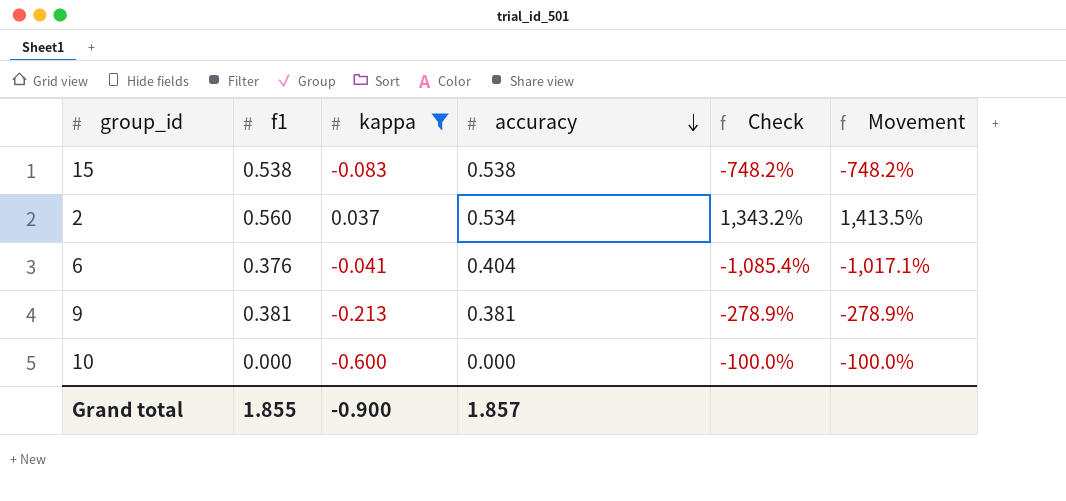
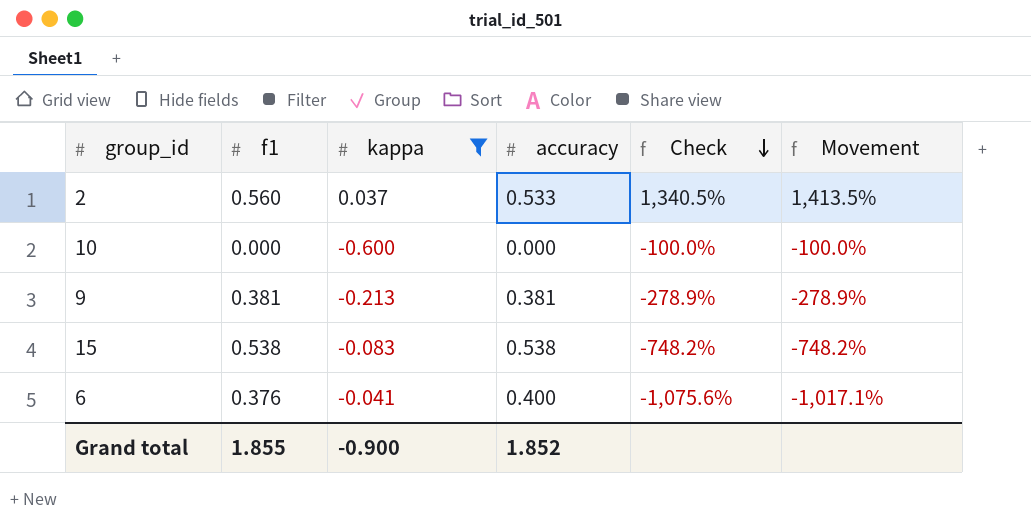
row order: accuracy descending -> Check descending
2 | accuracy: 0.534 -> 0.533
2 | Check: 1,343.2% -> 1,340.5%
6 | accuracy: 0.404 -> 0.400
6 | Check: -1,085.4% -> -1,075.6%
Grand total | accuracy: 1.857 -> 1.852

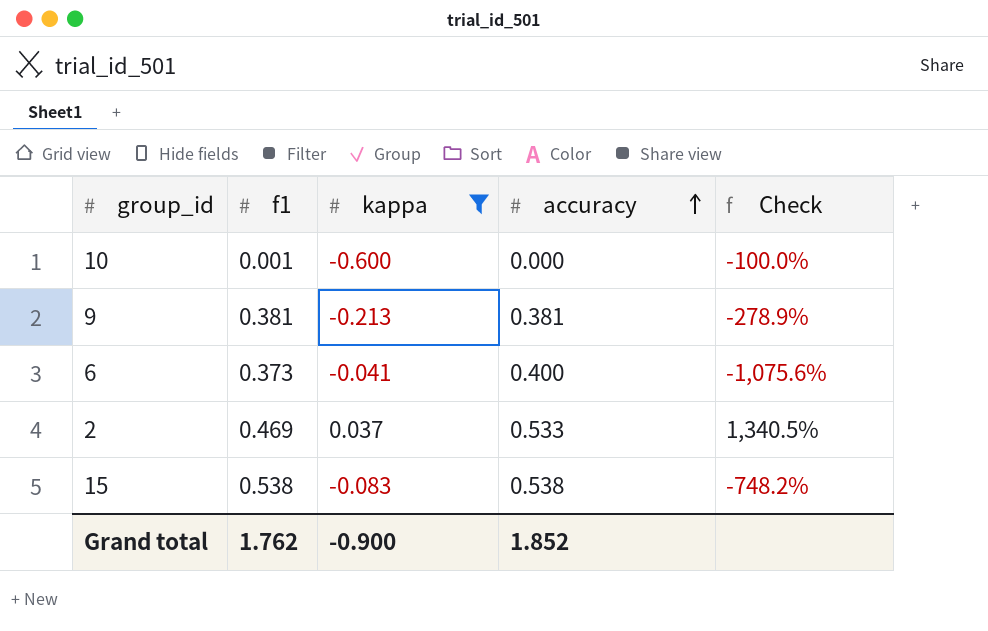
row order: Check descending -> accuracy ascending
column Movement | formula: ([f1] - [kappa]) / [kappa] -> none
10 | f1: 0.000 -> 0.001
6 | f1: 0.376 -> 0.373
2 | f1: 0.560 -> 0.469
Grand total | f1: 1.855 -> 1.762

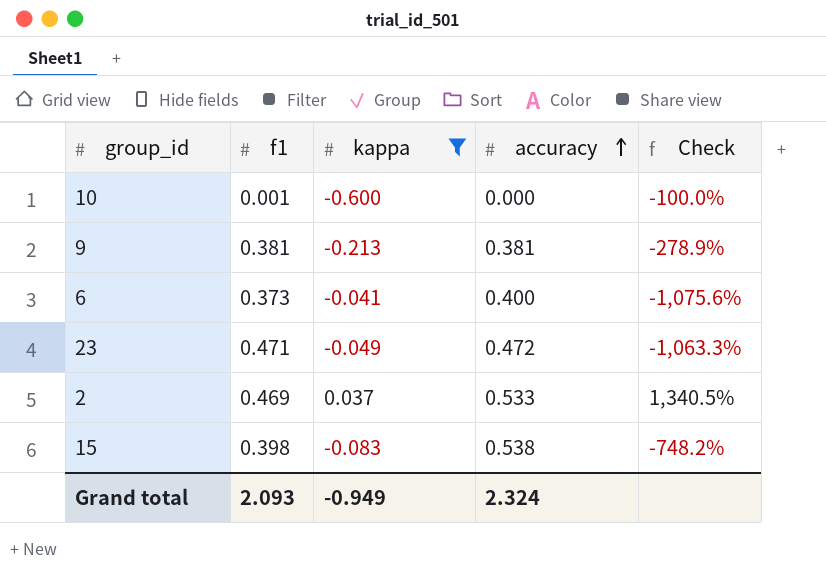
row 23: none -> 0.471 | -0.049 | 0.472 | -1,063.3%
15 | f1: 0.538 -> 0.398
Grand total | f1: 1.762 -> 2.093
Grand total | kappa: -0.900 -> -0.949
Grand total | accuracy: 1.852 -> 2.324

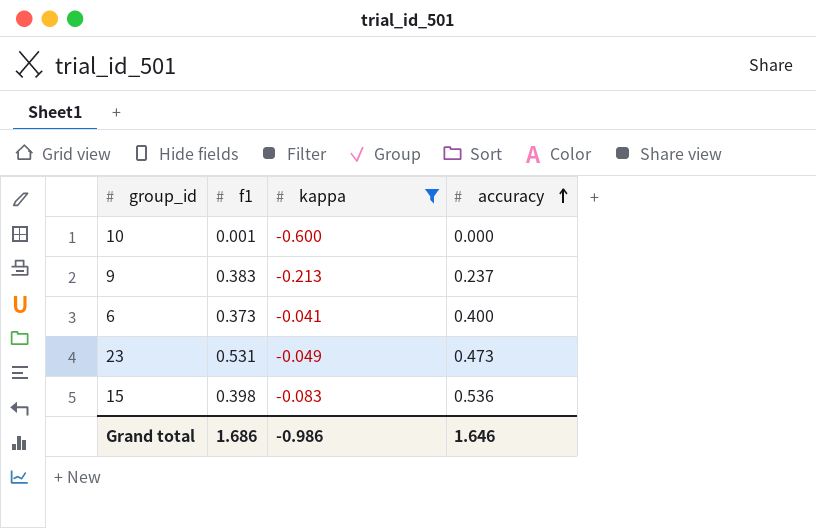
column Check | formula: ([accuracy] - [kappa]) / [kappa] -> none
row 2: 0.469 | 0.037 | 0.533 | 1,340.5% -> none
9 | f1: 0.381 -> 0.383
9 | accuracy: 0.381 -> 0.237
23 | f1: 0.471 -> 0.531
23 | accuracy: 0.472 -> 0.473
15 | accuracy: 0.538 -> 0.536
Grand total | f1: 2.093 -> 1.686
Grand total | kappa: -0.949 -> -0.986
Grand total | accuracy: 2.324 -> 1.646

